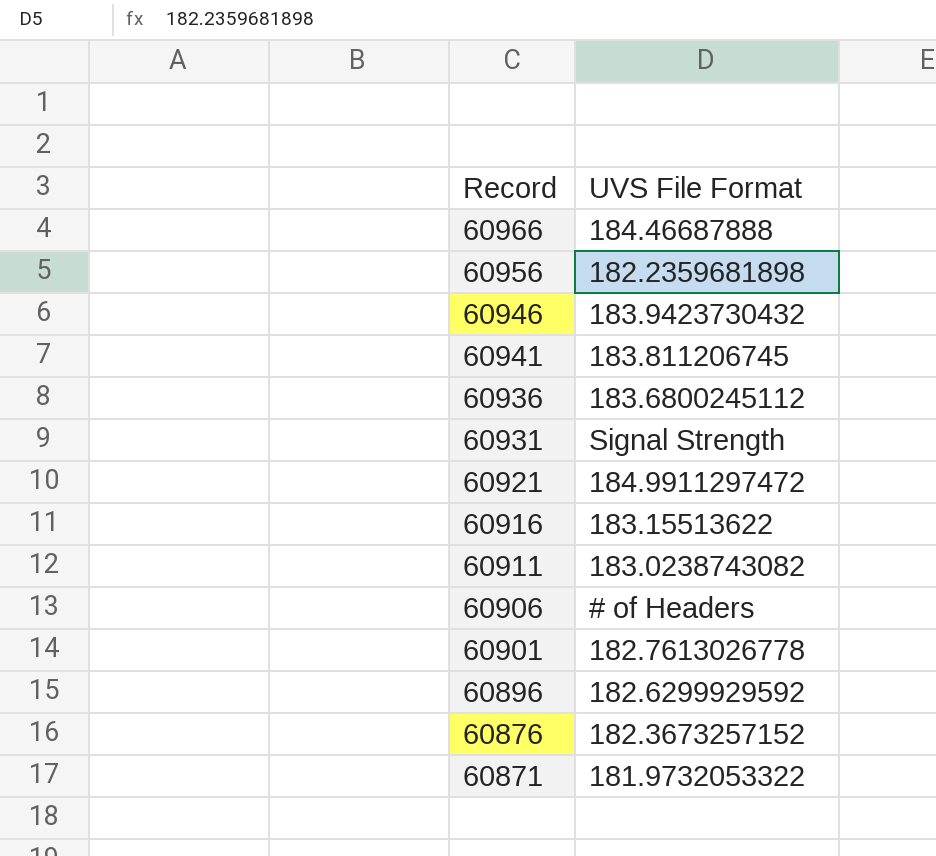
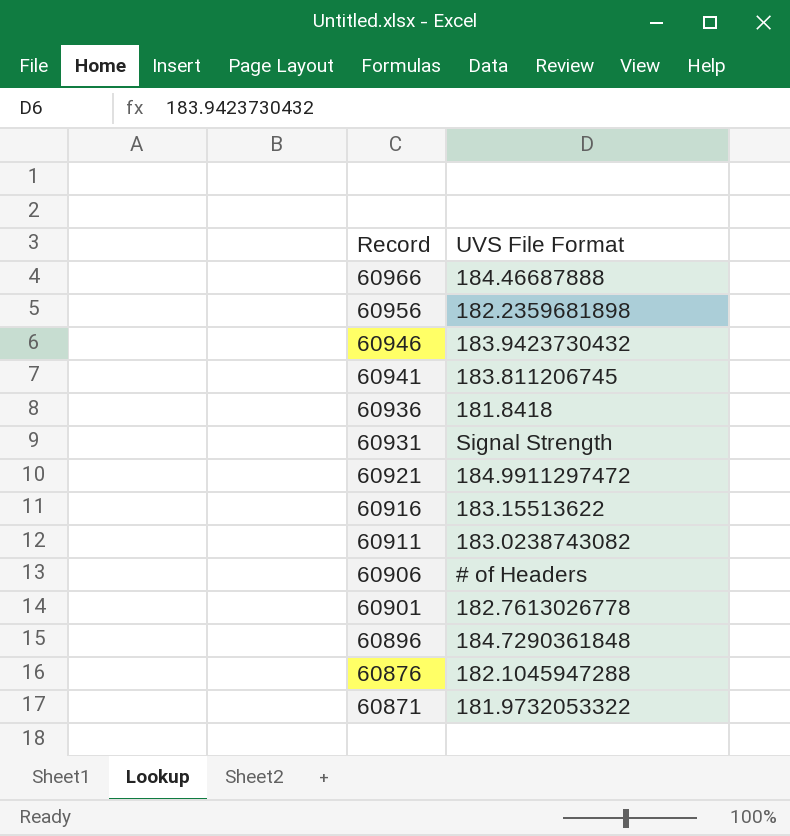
60936 | UVS File Format: 183.6800245112 -> 181.8418
60896 | UVS File Format: 182.6299929592 -> 184.7290361848
60876 | UVS File Format: 182.3673257152 -> 182.1045947288

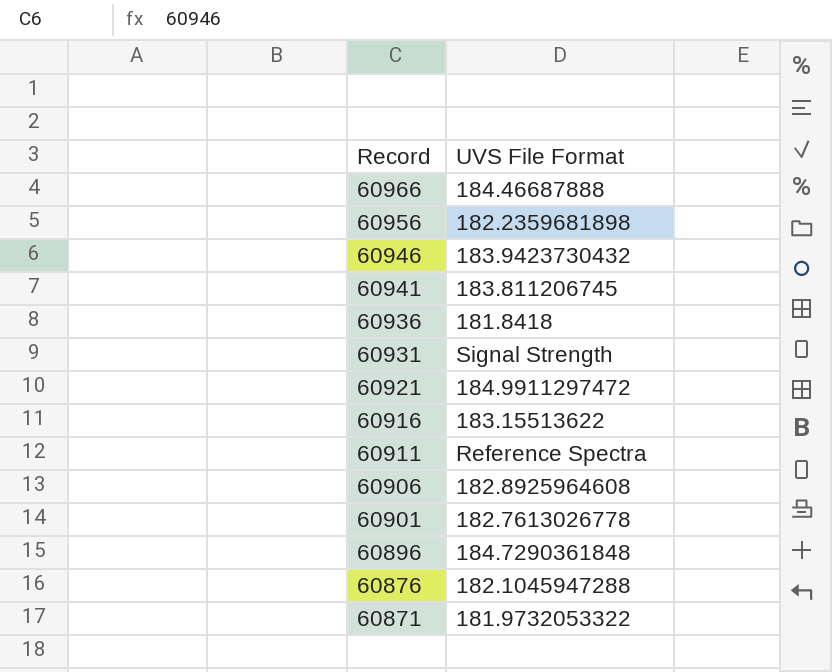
60911 | UVS File Format: 183.0238743082 -> Reference Spectra
60906 | UVS File Format: # of Headers -> 182.8925964608

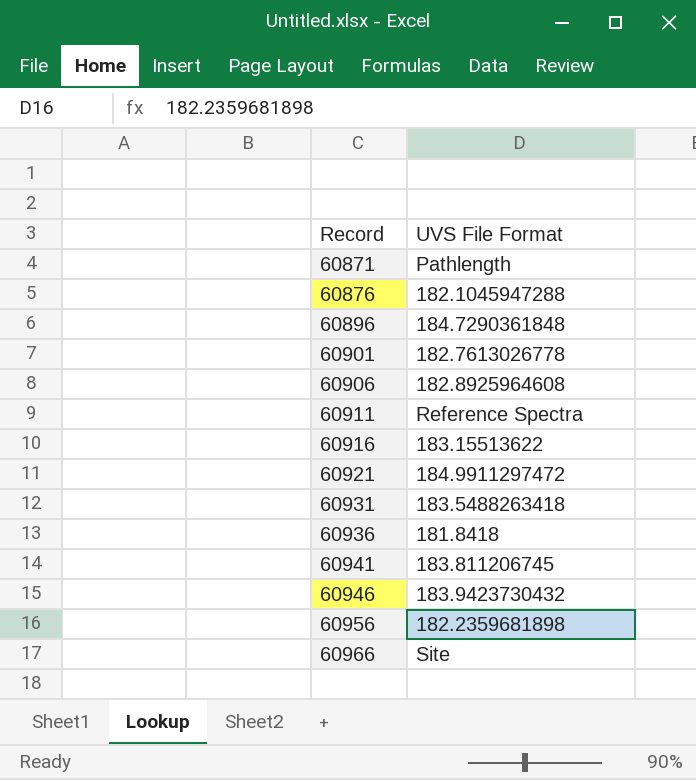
row order: Record descending -> Record ascending
60871 | UVS File Format: 181.9732053322 -> Pathlength
60931 | UVS File Format: Signal Strength -> 183.5488263418
60966 | UVS File Format: 184.46687888 -> Site

